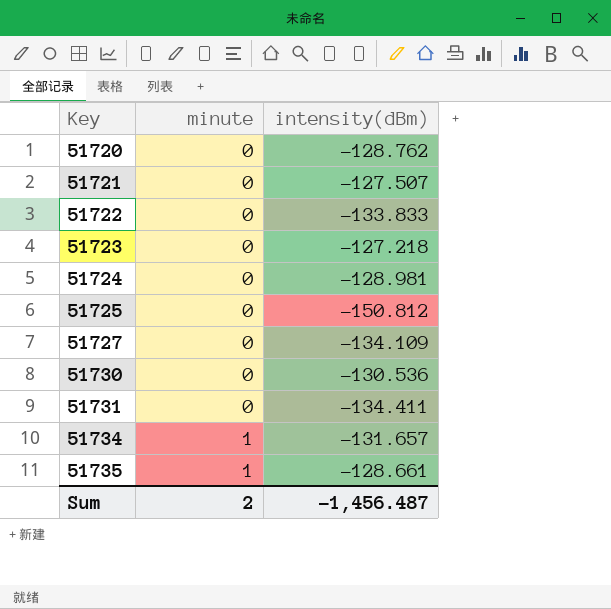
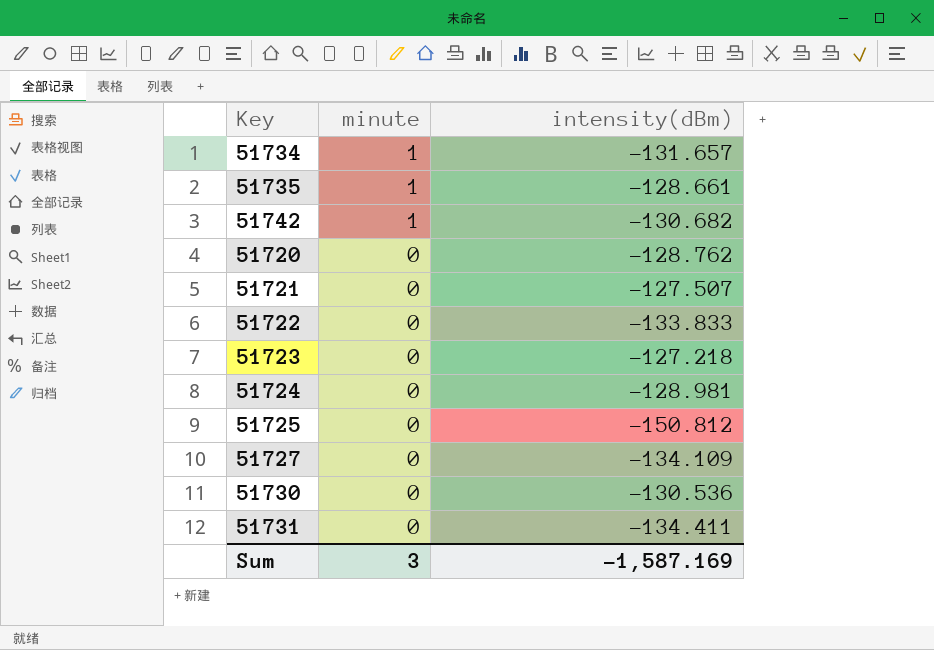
row order: Key ascending -> minute descending
row 51742: none -> 1 | -130.682
Sum | minute: 2 -> 3
Sum | intensity(dBm): -1,456.487 -> -1,587.169

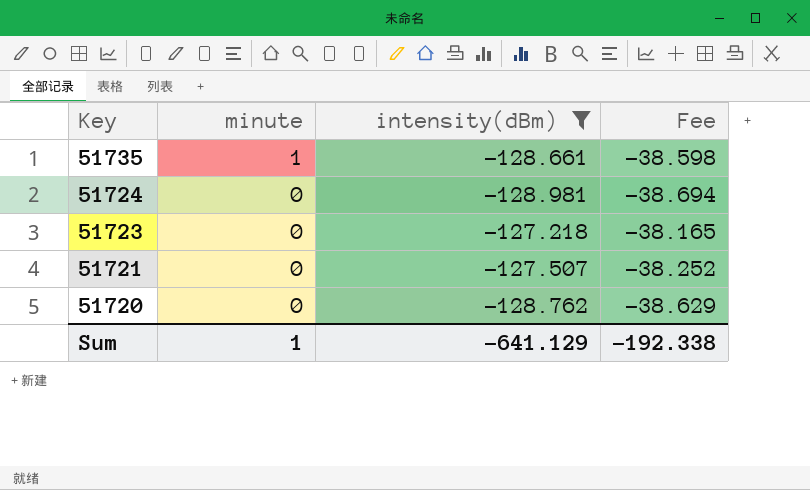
filter: none -> intensity(dBm) >= -128.981
row order: minute descending -> Key descending
column Fee | formula: none -> [intensity(dBm)] * 0.3
Sum | minute: 3 -> 1
Sum | intensity(dBm): -1,587.169 -> -641.129

